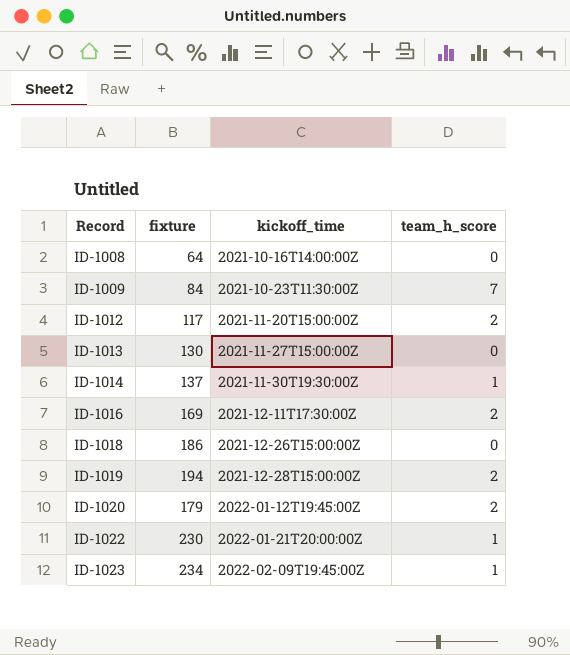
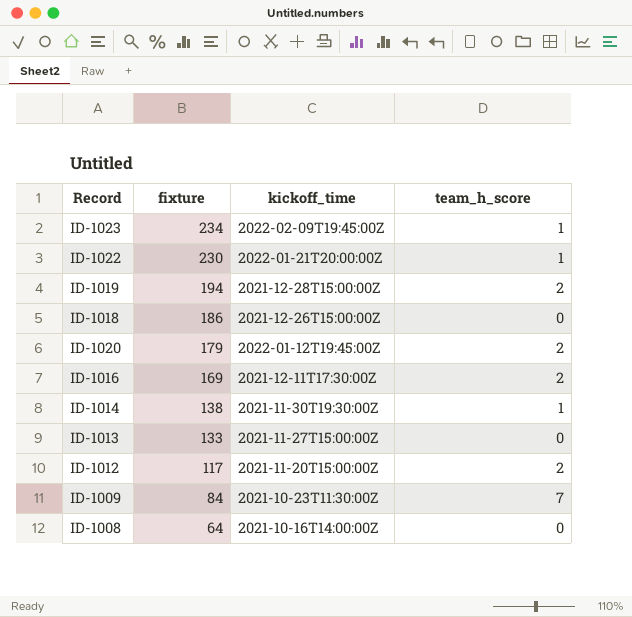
row order: Record ascending -> fixture descending
ID-1014 | fixture: 137 -> 138
ID-1013 | fixture: 130 -> 133

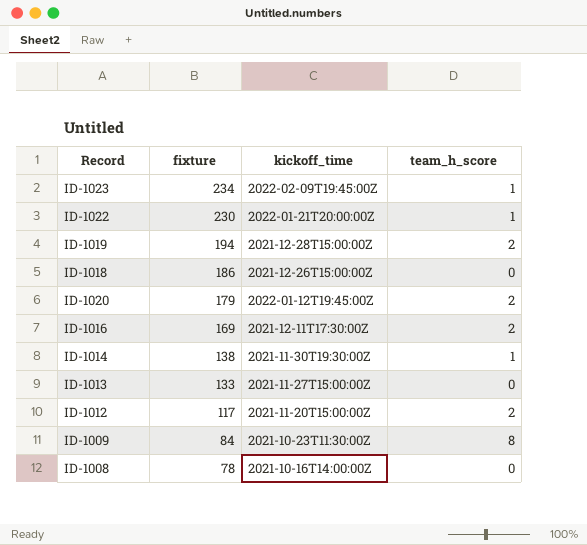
ID-1009 | team_h_score: 7 -> 8
ID-1008 | fixture: 64 -> 78

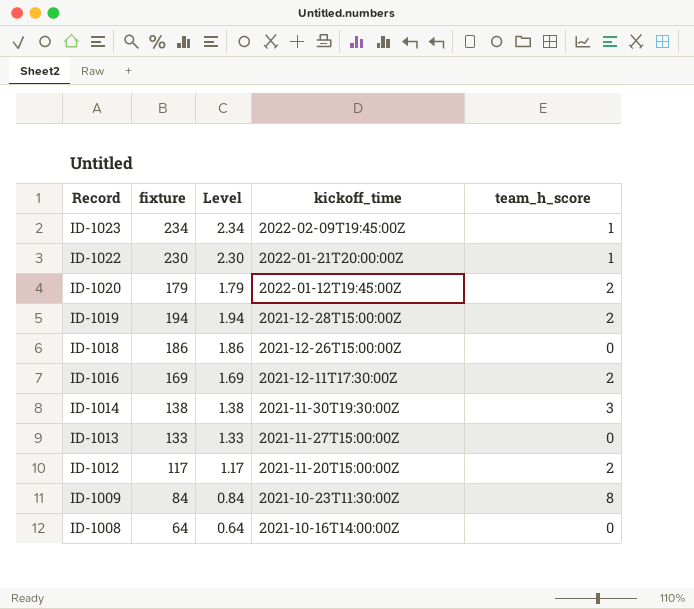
row order: fixture descending -> Record descending
column Level | formula: none -> [fixture] * 0.01
ID-1014 | team_h_score: 1 -> 3
ID-1008 | fixture: 78 -> 64

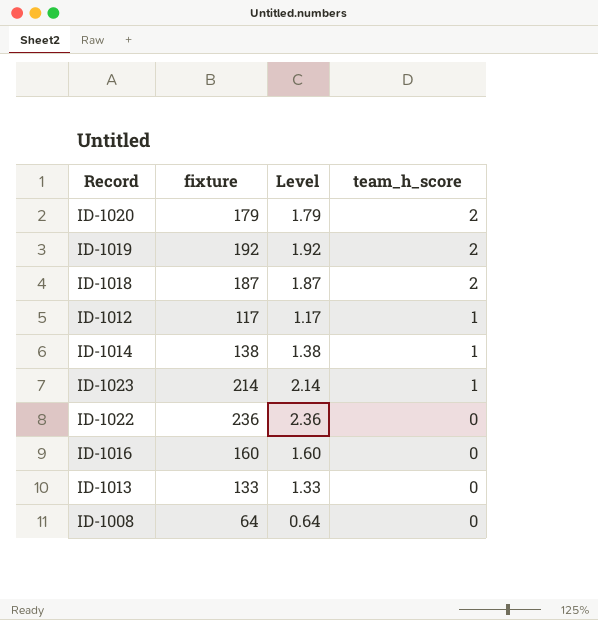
row order: Record descending -> team_h_score descending
column kickoff_time | position: 4 -> none
row ID-1009: 84 | 0.84 | 2021-10-23T11:30:00Z | 8 -> none
ID-1019 | fixture: 194 -> 192
ID-1019 | Level: 1.94 -> 1.92
ID-1018 | fixture: 186 -> 187
ID-1018 | Level: 1.86 -> 1.87
ID-1018 | team_h_score: 0 -> 2
ID-1012 | team_h_score: 2 -> 1
ID-1014 | team_h_score: 3 -> 1
ID-1023 | fixture: 234 -> 214
ID-1023 | Level: 2.34 -> 2.14
ID-1022 | fixture: 230 -> 236
ID-1022 | Level: 2.30 -> 2.36
ID-1022 | team_h_score: 1 -> 0
ID-1016 | fixture: 169 -> 160
ID-1016 | Level: 1.69 -> 1.60
ID-1016 | team_h_score: 2 -> 0

